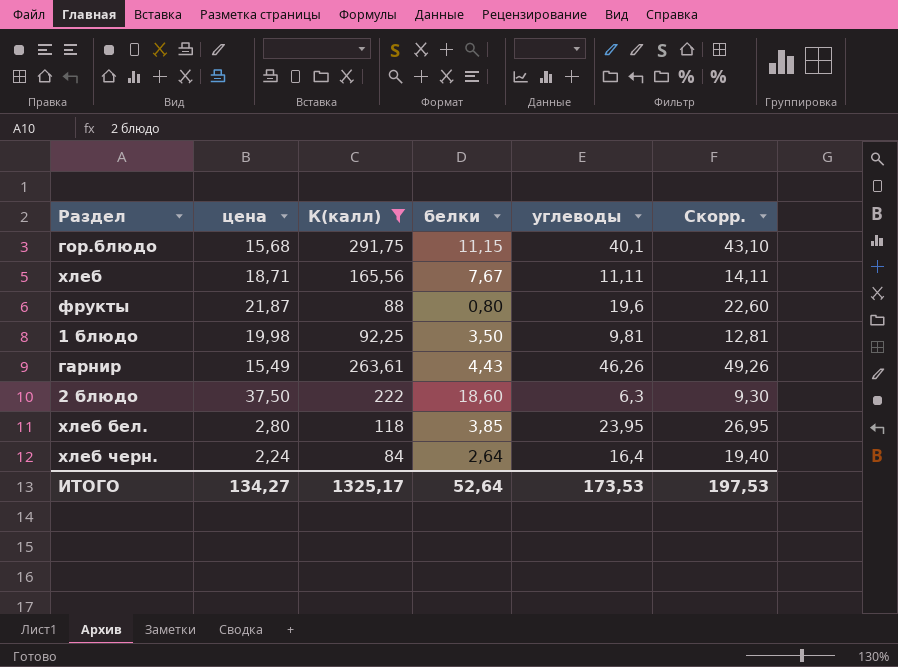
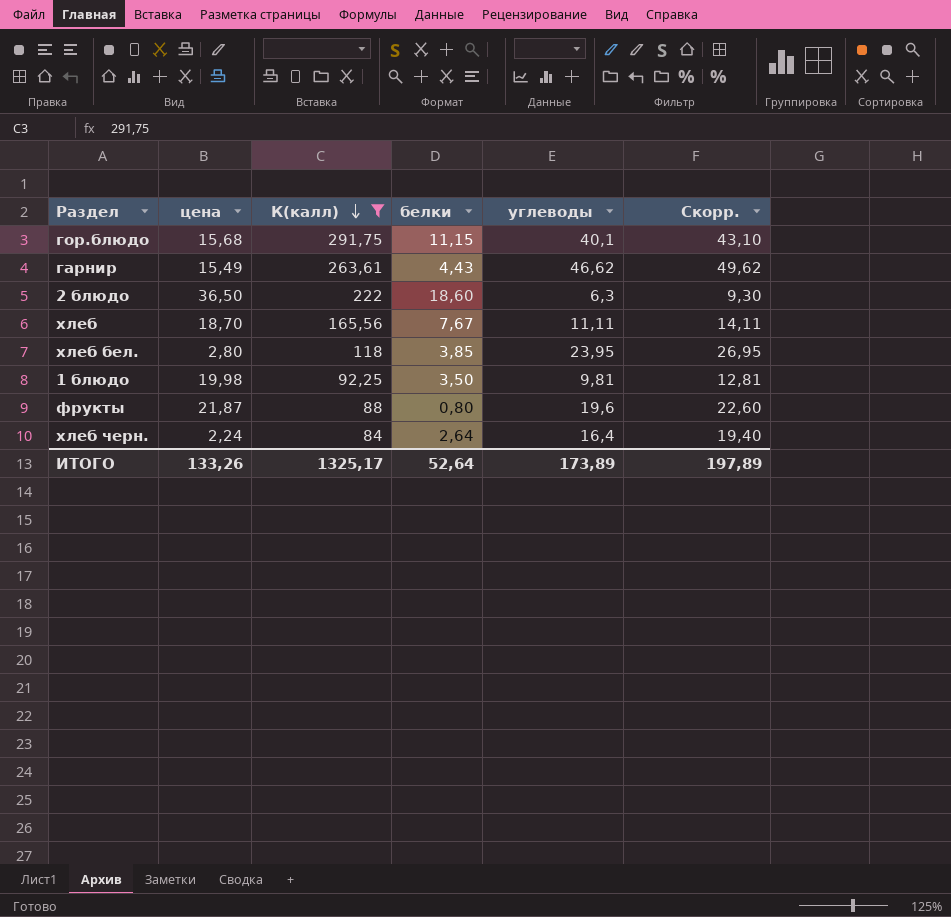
row order: none -> К(калл) descending
гарнир | углеводы: 46,26 -> 46,62
гарнир | Скорр.: 49,26 -> 49,62
2 блюдо | цена: 37,50 -> 36,50
хлеб | цена: 18,71 -> 18,70
ИТОГО | цена: 134,27 -> 133,26
ИТОГО | углеводы: 173,53 -> 173,89
ИТОГО | Скорр.: 197,53 -> 197,89

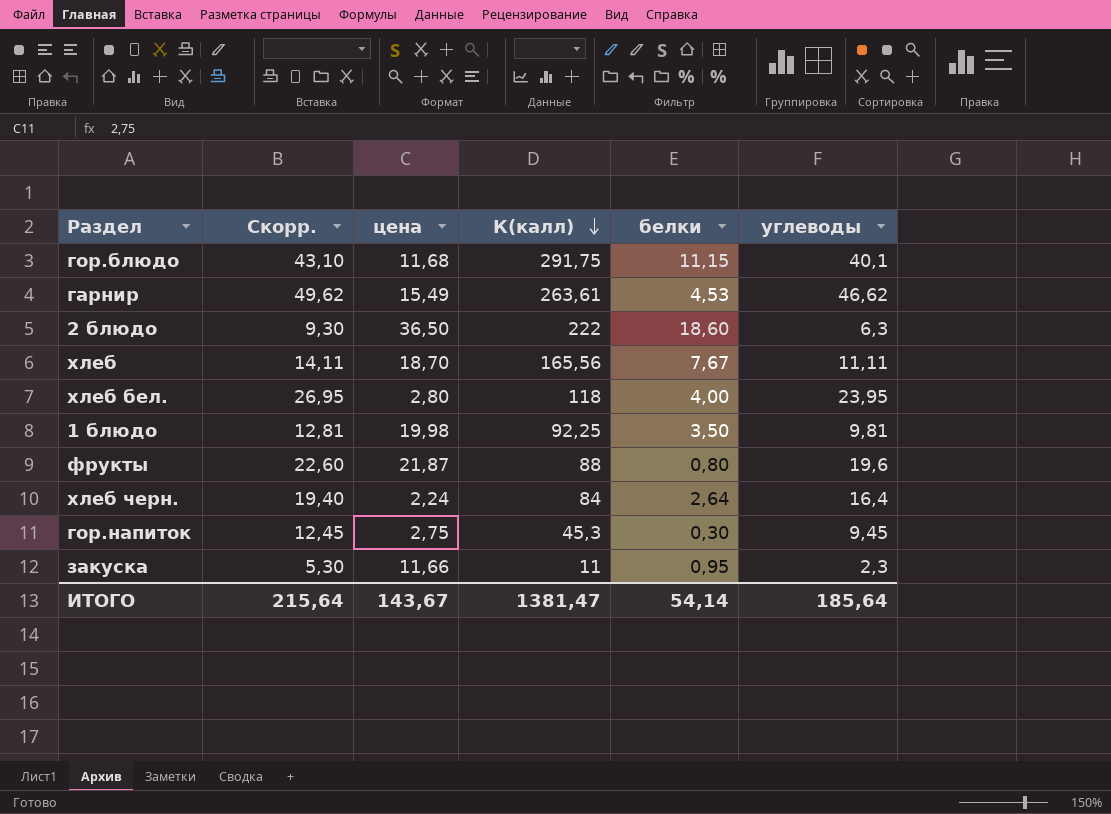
filter: К(калл) >= 84 -> none
column Скорр. | position: 6 -> 2
гор.блюдо | цена: 15,68 -> 11,68
гарнир | белки: 4,43 -> 4,53
хлеб бел. | белки: 3,85 -> 4,00
ИТОГО | Скорр.: 197,89 -> 215,64
ИТОГО | цена: 133,26 -> 143,67
ИТОГО | К(калл): 1325,17 -> 1381,47
ИТОГО | белки: 52,64 -> 54,14
ИТОГО | углеводы: 173,89 -> 185,64

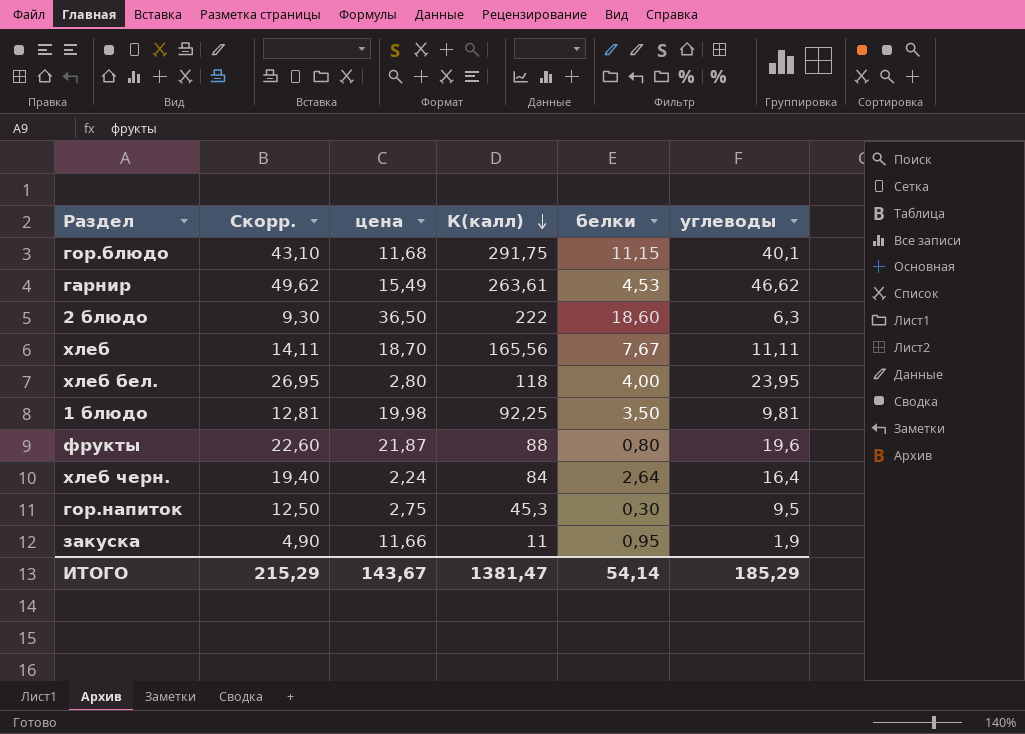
гор.напиток | Скорр.: 12,45 -> 12,50
гор.напиток | углеводы: 9,45 -> 9,5
закуска | Скорр.: 5,30 -> 4,90
закуска | углеводы: 2,3 -> 1,9
ИТОГО | Скорр.: 215,64 -> 215,29
ИТОГО | углеводы: 185,64 -> 185,29

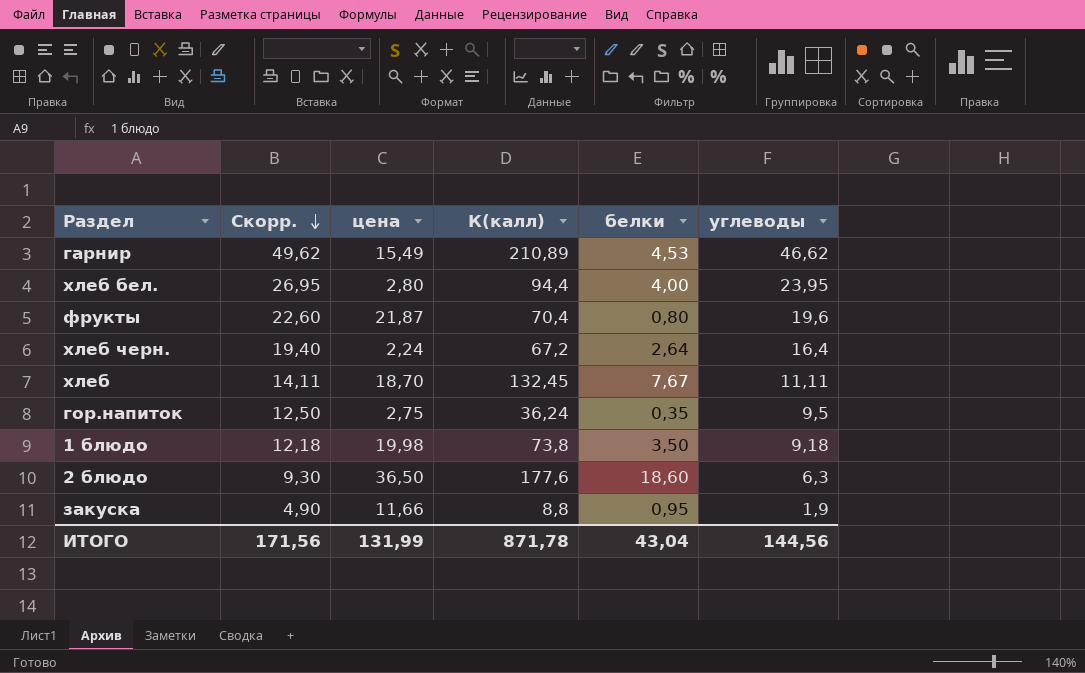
row order: К(калл) descending -> Скорр. descending
row гор.блюдо: 43,10 | 11,68 | 291,75 | 11,15 | 40,1 -> none
гарнир | К(калл): 263,61 -> 210,89
хлеб бел. | К(калл): 118 -> 94,4
фрукты | К(калл): 88 -> 70,4
хлеб черн. | К(калл): 84 -> 67,2
хлеб | К(калл): 165,56 -> 132,45
гор.напиток | К(калл): 45,3 -> 36,24
гор.напиток | белки: 0,30 -> 0,35
1 блюдо | Скорр.: 12,81 -> 12,18
1 блюдо | К(калл): 92,25 -> 73,8
1 блюдо | углеводы: 9,81 -> 9,18
2 блюдо | К(калл): 222 -> 177,6
закуска | К(калл): 11 -> 8,8
ИТОГО | Скорр.: 215,29 -> 171,56
ИТОГО | цена: 143,67 -> 131,99
ИТОГО | К(калл): 1381,47 -> 871,78
ИТОГО | белки: 54,14 -> 43,04
ИТОГО | углеводы: 185,29 -> 144,56

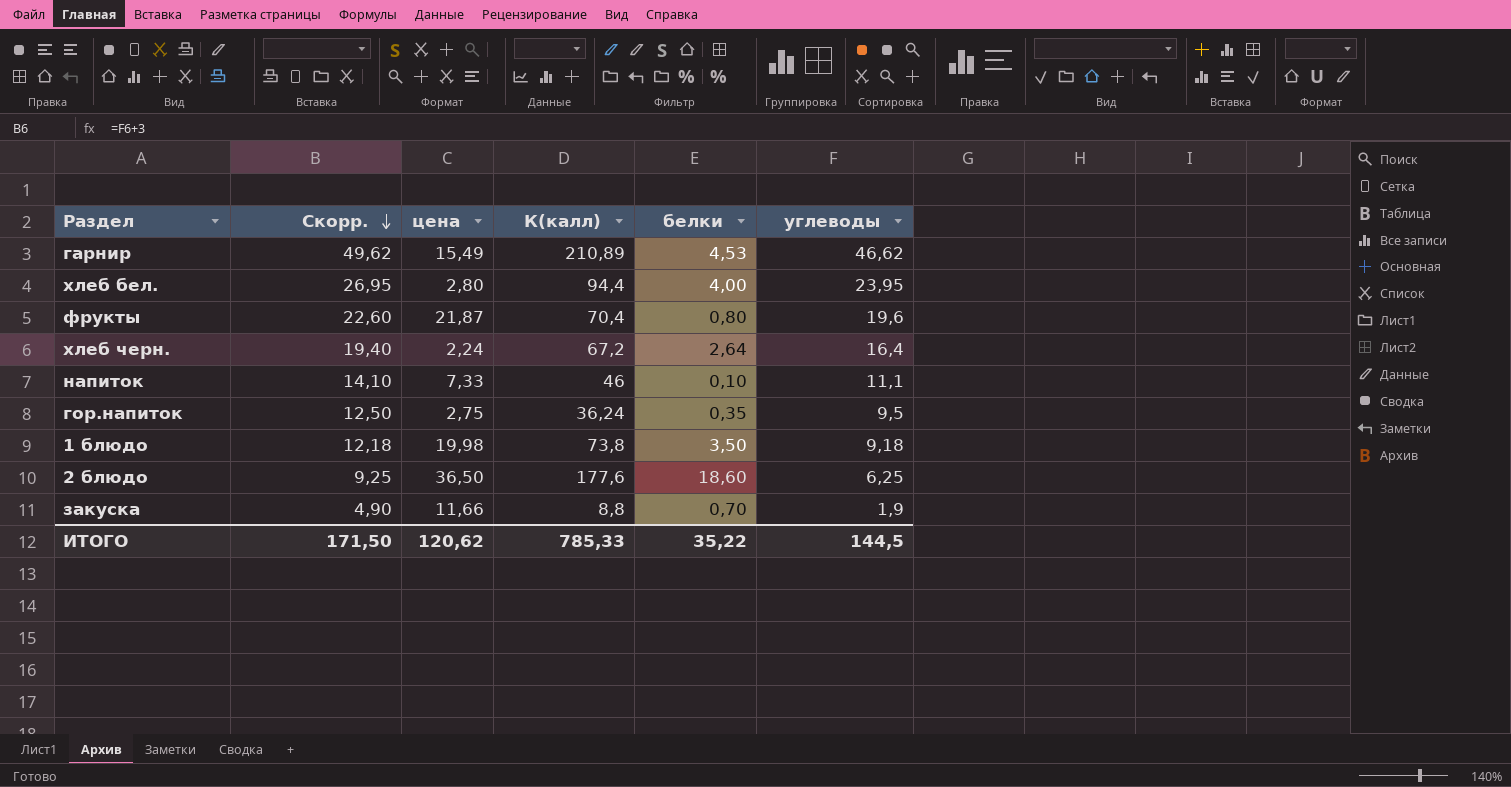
row хлеб: 14,11 | 18,70 | 132,45 | 7,67 | 11,11 -> none
row напиток: none -> 14,10 | 7,33 | 46 | 0,10 | 11,1
2 блюдо | Скорр.: 9,30 -> 9,25
2 блюдо | углеводы: 6,3 -> 6,25
закуска | белки: 0,95 -> 0,70
ИТОГО | Скорр.: 171,56 -> 171,50
ИТОГО | цена: 131,99 -> 120,62
ИТОГО | К(калл): 871,78 -> 785,33
ИТОГО | белки: 43,04 -> 35,22
ИТОГО | углеводы: 144,56 -> 144,5

